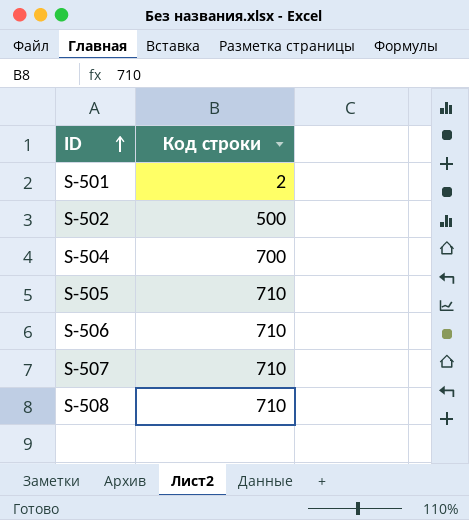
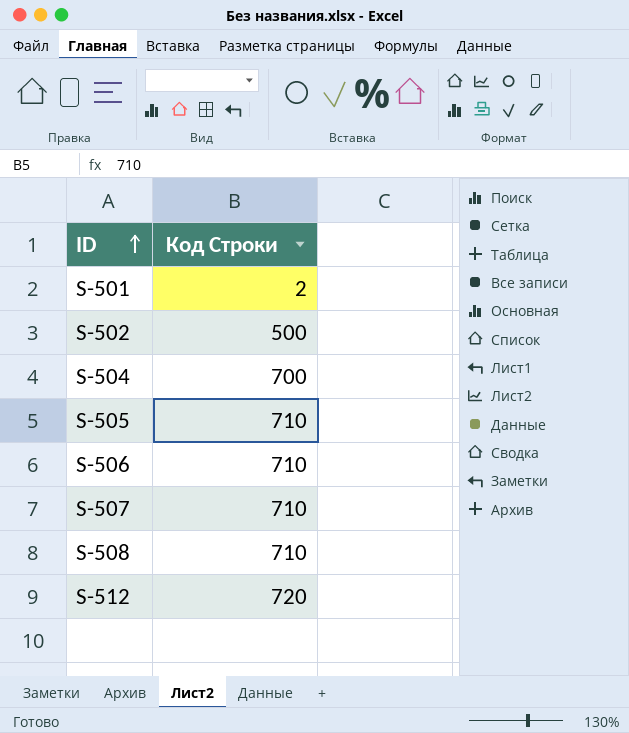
column name: Код строки -> Код Строки
row S-512: none -> 720

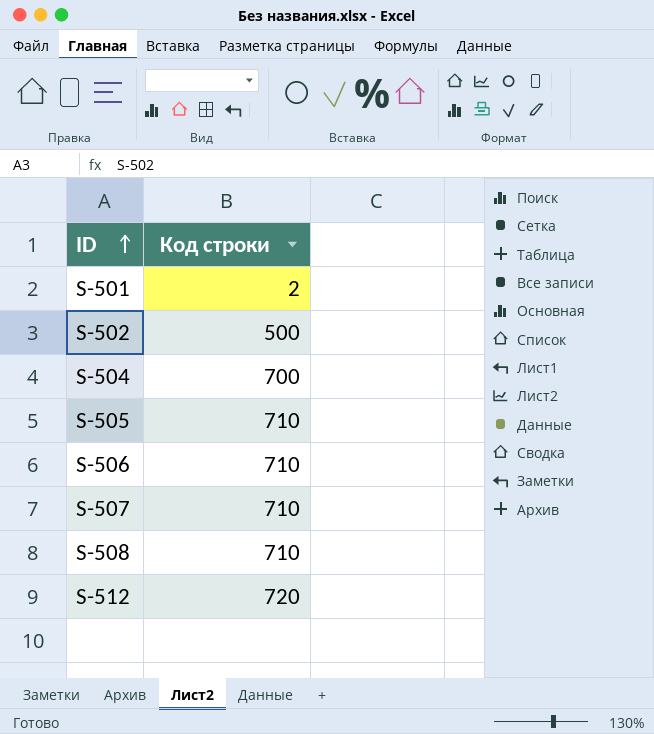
column name: Код Строки -> Код строки

